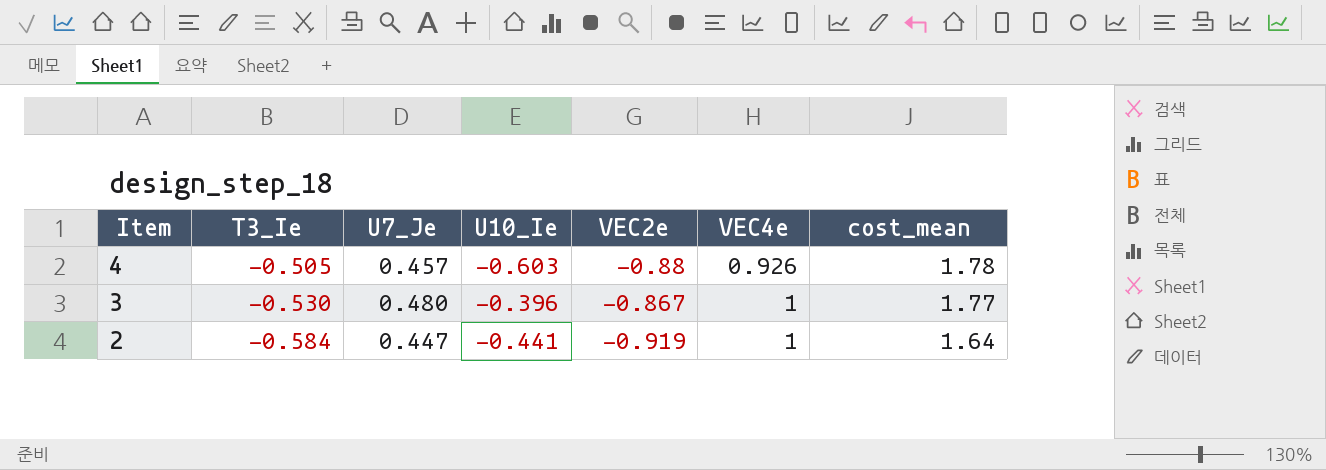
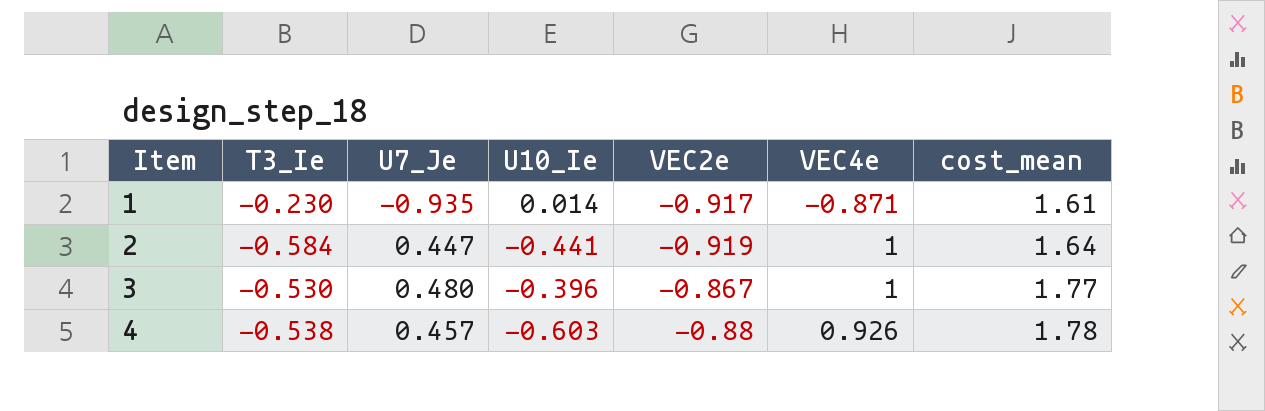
row order: Item descending -> Item ascending
row 1: none -> -0.230 | -0.935 | 0.014 | -0.917 | -0.871 | 1.61
4 | T3_Ie: -0.505 -> -0.538

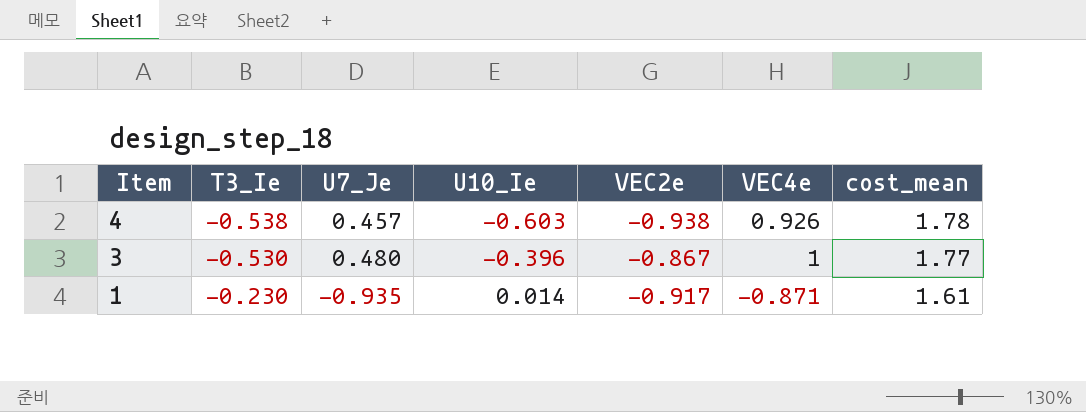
row order: Item ascending -> Item descending
row 2: -0.584 | 0.447 | -0.441 | -0.919 | 1 | 1.64 -> none
4 | VEC2e: -0.88 -> -0.938

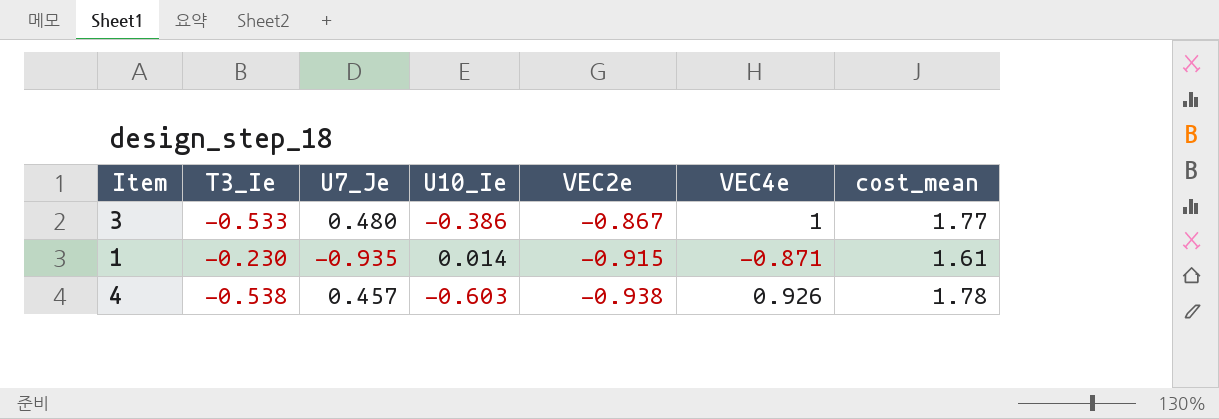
row order: Item descending -> VEC2e descending
3 | T3_Ie: -0.530 -> -0.533
3 | U10_Ie: -0.396 -> -0.386
1 | VEC2e: -0.917 -> -0.915

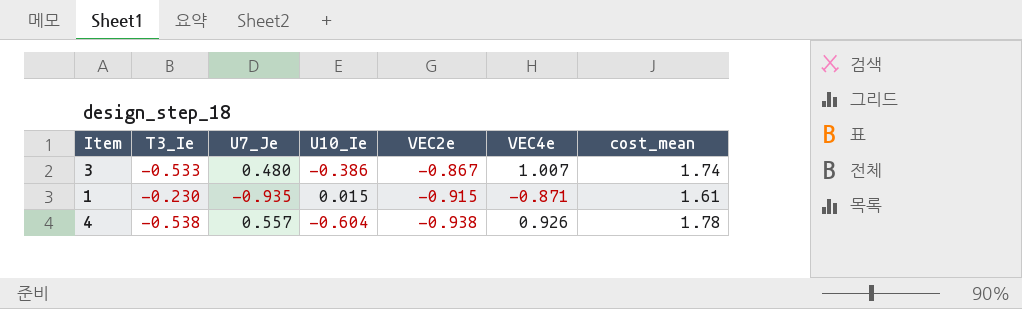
3 | VEC4e: 1 -> 1.007
3 | cost_mean: 1.77 -> 1.74
1 | U10_Ie: 0.014 -> 0.015
4 | U7_Je: 0.457 -> 0.557
4 | U10_Ie: -0.603 -> -0.604

